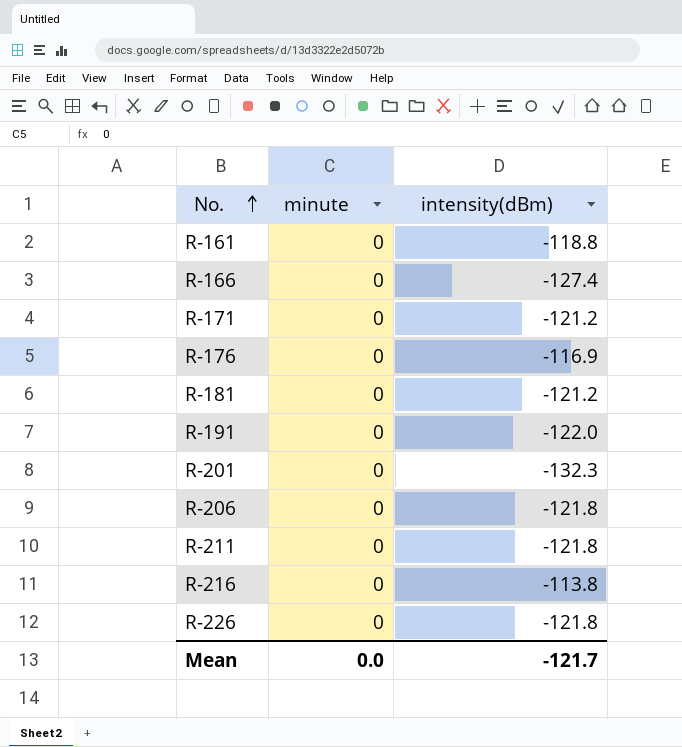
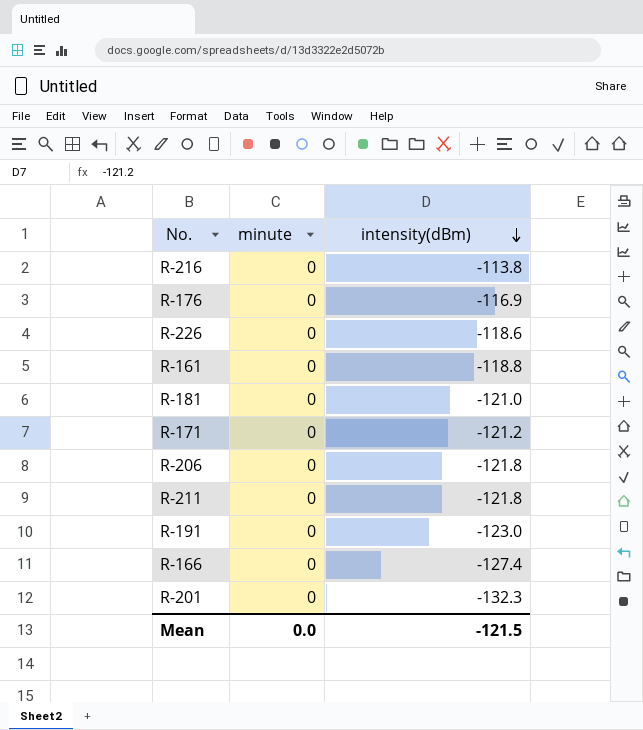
row order: No. ascending -> intensity(dBm) descending
R-226 | intensity(dBm): -121.8 -> -118.6
R-181 | intensity(dBm): -121.2 -> -121.0
R-191 | intensity(dBm): -122.0 -> -123.0
Mean | intensity(dBm): -121.7 -> -121.5

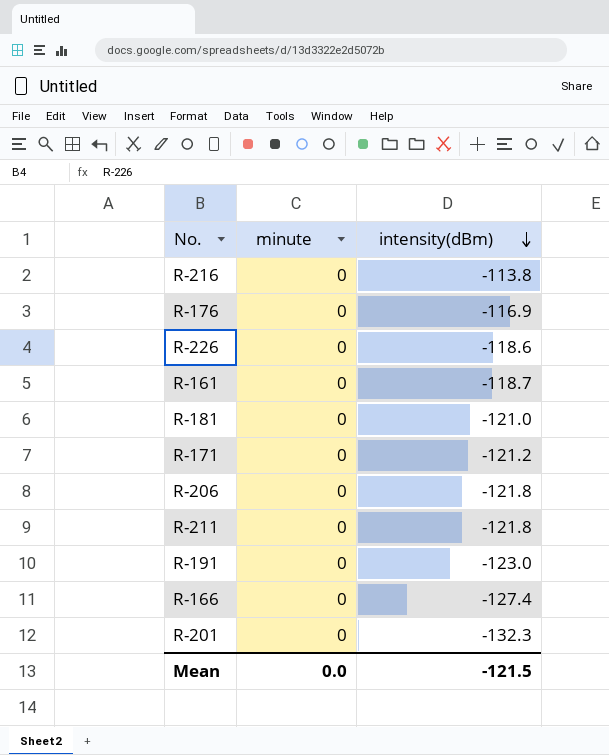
R-161 | intensity(dBm): -118.8 -> -118.7

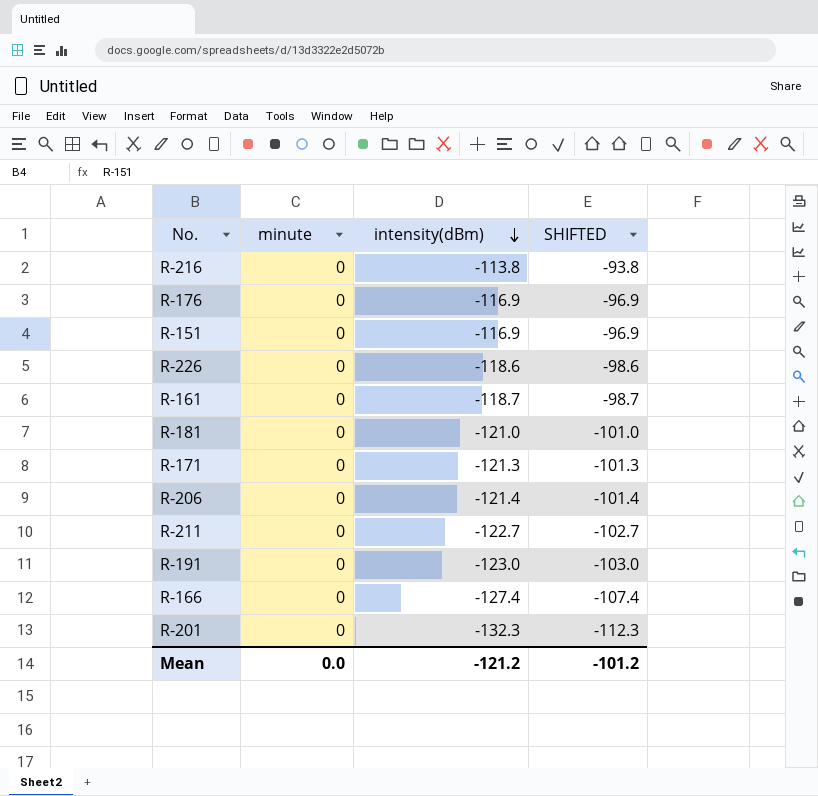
column SHIFTED | formula: none -> [intensity(dBm)] + 20
row R-151: none -> 0 | -116.9 | -96.9
R-171 | intensity(dBm): -121.2 -> -121.3
R-206 | intensity(dBm): -121.8 -> -121.4
R-211 | intensity(dBm): -121.8 -> -122.7
Mean | intensity(dBm): -121.5 -> -121.2

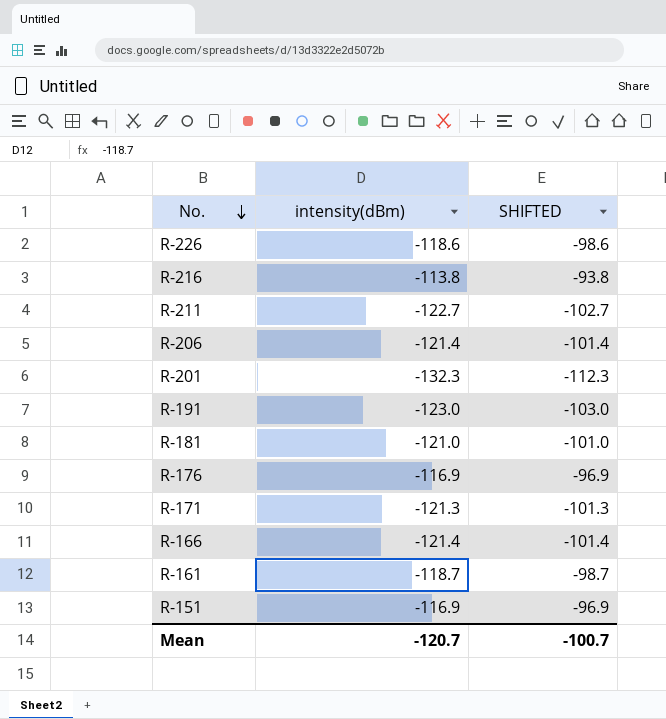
row order: intensity(dBm) descending -> No. descending
column minute | position: 2 -> none
R-166 | intensity(dBm): -127.4 -> -121.4
R-166 | SHIFTED: -107.4 -> -101.4
Mean | intensity(dBm): -121.2 -> -120.7
Mean | SHIFTED: -101.2 -> -100.7

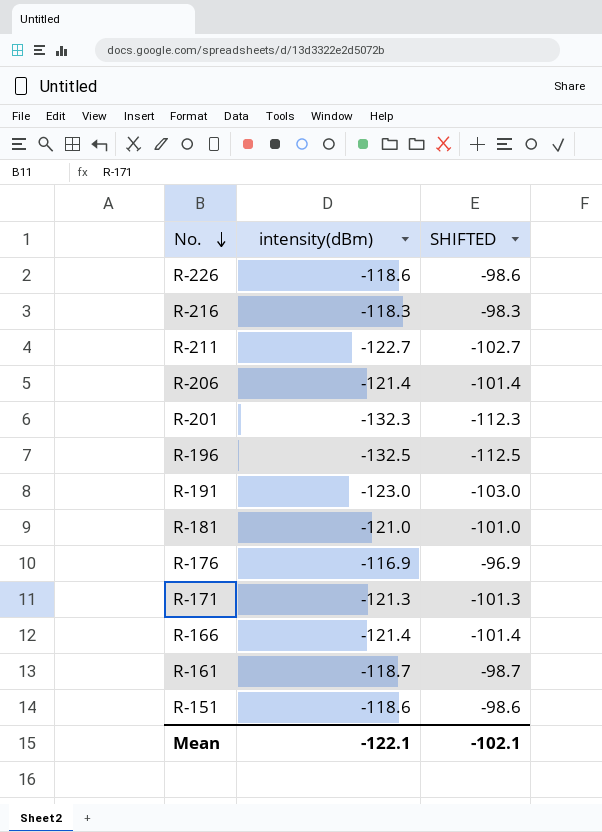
R-216 | intensity(dBm): -113.8 -> -118.3
R-216 | SHIFTED: -93.8 -> -98.3
row R-196: none -> -132.5 | -112.5
R-151 | intensity(dBm): -116.9 -> -118.6
R-151 | SHIFTED: -96.9 -> -98.6
Mean | intensity(dBm): -120.7 -> -122.1
Mean | SHIFTED: -100.7 -> -102.1

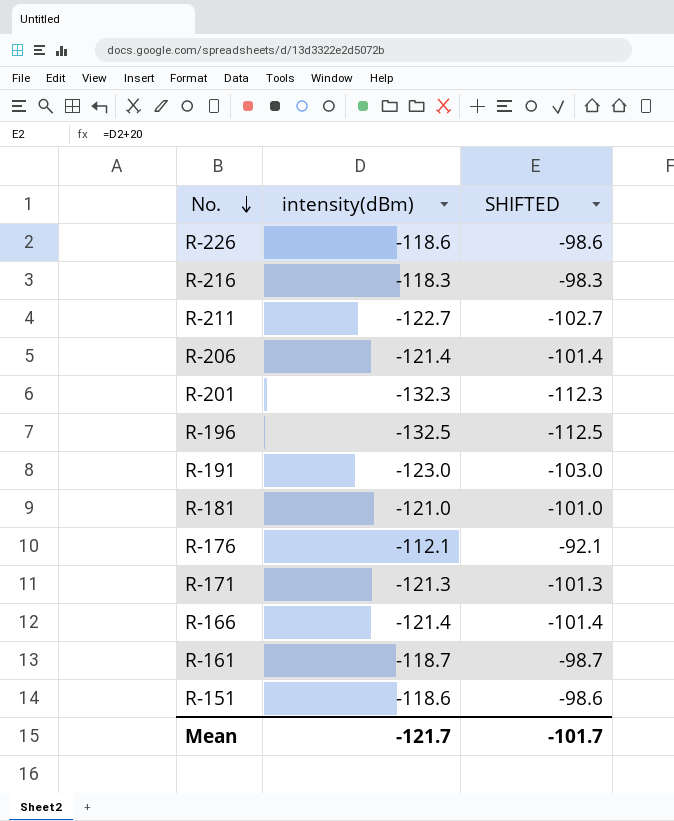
R-176 | intensity(dBm): -116.9 -> -112.1
R-176 | SHIFTED: -96.9 -> -92.1
Mean | intensity(dBm): -122.1 -> -121.7
Mean | SHIFTED: -102.1 -> -101.7

